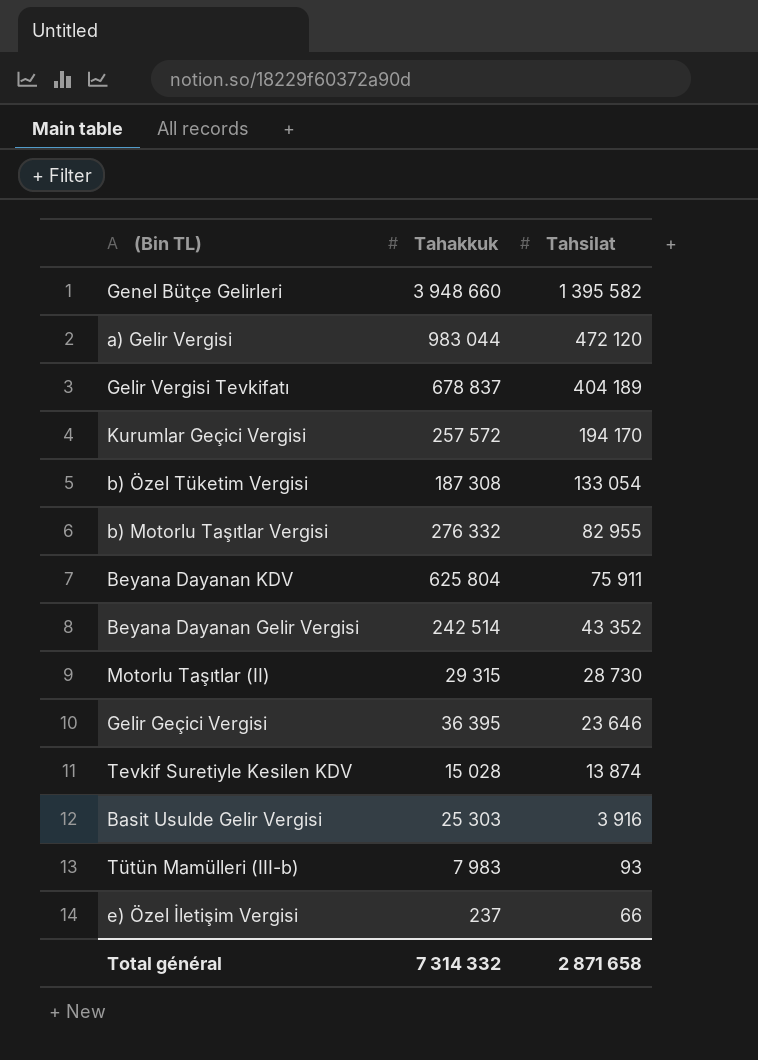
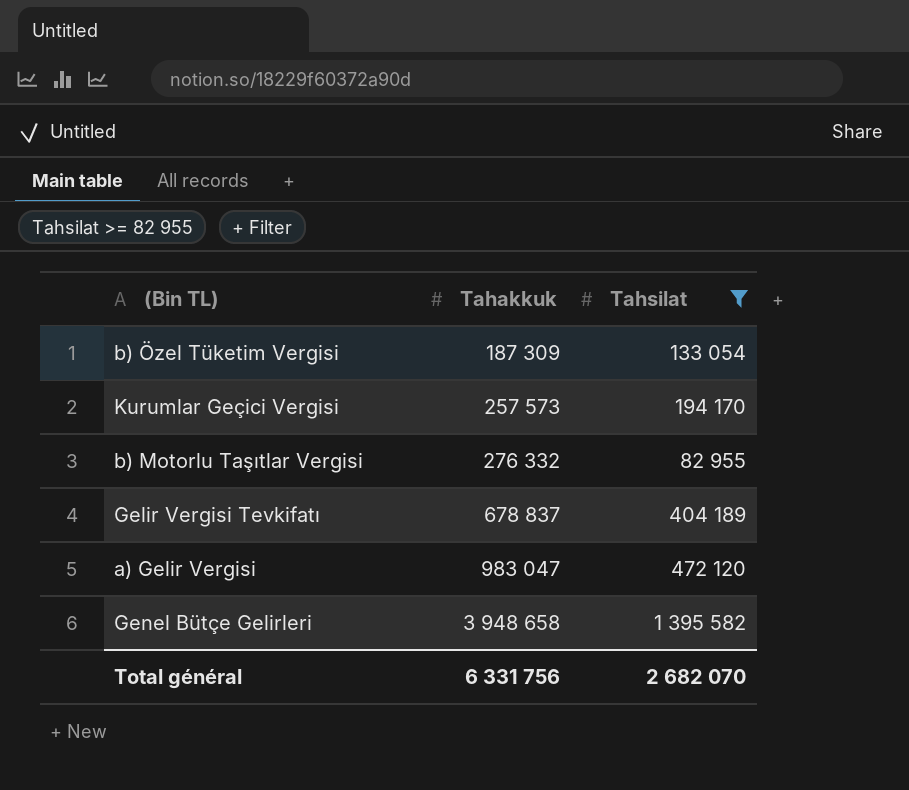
filter: none -> Tahsilat >= 82 955
row order: Tahsilat descending -> Tahakkuk ascending
b) Özel Tüketim Vergisi | Tahakkuk: 187 308 -> 187 309
Kurumlar Geçici Vergisi | Tahakkuk: 257 572 -> 257 573
a) Gelir Vergisi | Tahakkuk: 983 044 -> 983 047
Genel Bütçe Gelirleri | Tahakkuk: 3 948 660 -> 3 948 658
Total général | Tahakkuk: 7 314 332 -> 6 331 756
Total général | Tahsilat: 2 871 658 -> 2 682 070

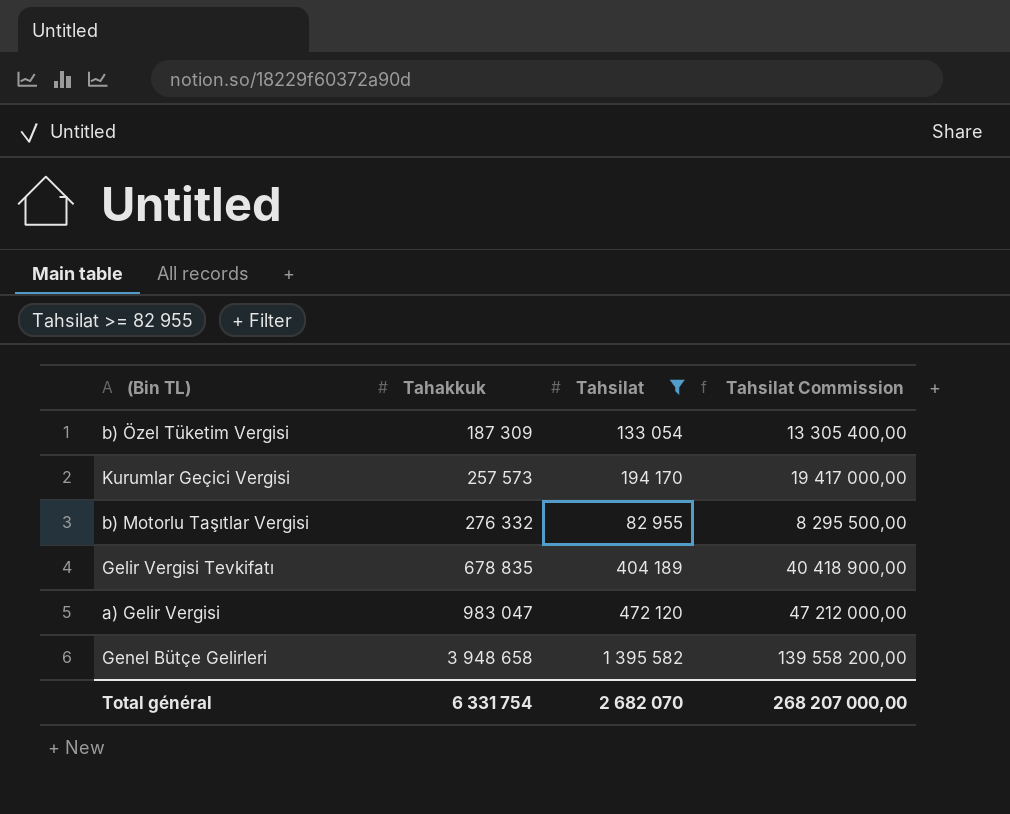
column Tahsilat Commission | formula: none -> [Tahsilat] * 100
Gelir Vergisi Tevkifatı | Tahakkuk: 678 837 -> 678 835
Total général | Tahakkuk: 6 331 756 -> 6 331 754

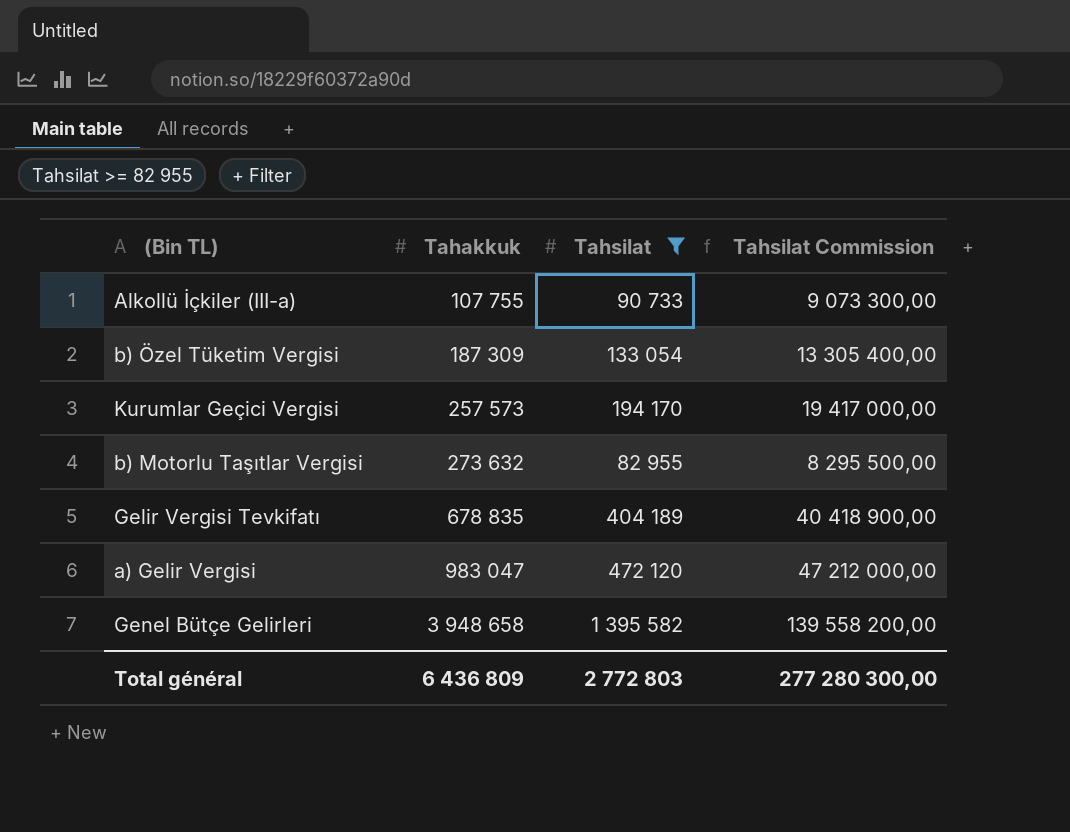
row Alkollü İçkiler (III-a): none -> 107 755 | 90 733 | 9 073 300,00
b) Motorlu Taşıtlar Vergisi | Tahakkuk: 276 332 -> 273 632
Total général | Tahakkuk: 6 331 754 -> 6 436 809
Total général | Tahsilat: 2 682 070 -> 2 772 803
Total général | Tahsilat Commission: 268 207 000,00 -> 277 280 300,00

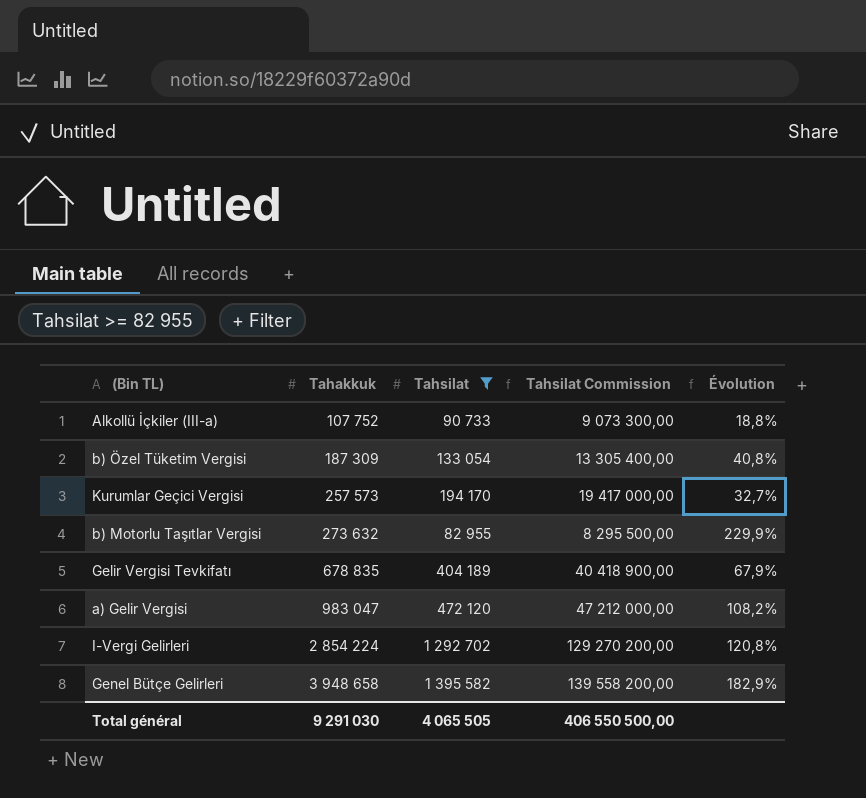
column Évolution | formula: none -> ([Tahakkuk] - [Tahsilat]) / [Tahsilat]
Alkollü İçkiler (III-a) | Tahakkuk: 107 755 -> 107 752
row I-Vergi Gelirleri: none -> 2 854 224 | 1 292 702 | 129 270 200,00 | 120,8%
Total général | Tahakkuk: 6 436 809 -> 9 291 030
Total général | Tahsilat: 2 772 803 -> 4 065 505
Total général | Tahsilat Commission: 277 280 300,00 -> 406 550 500,00

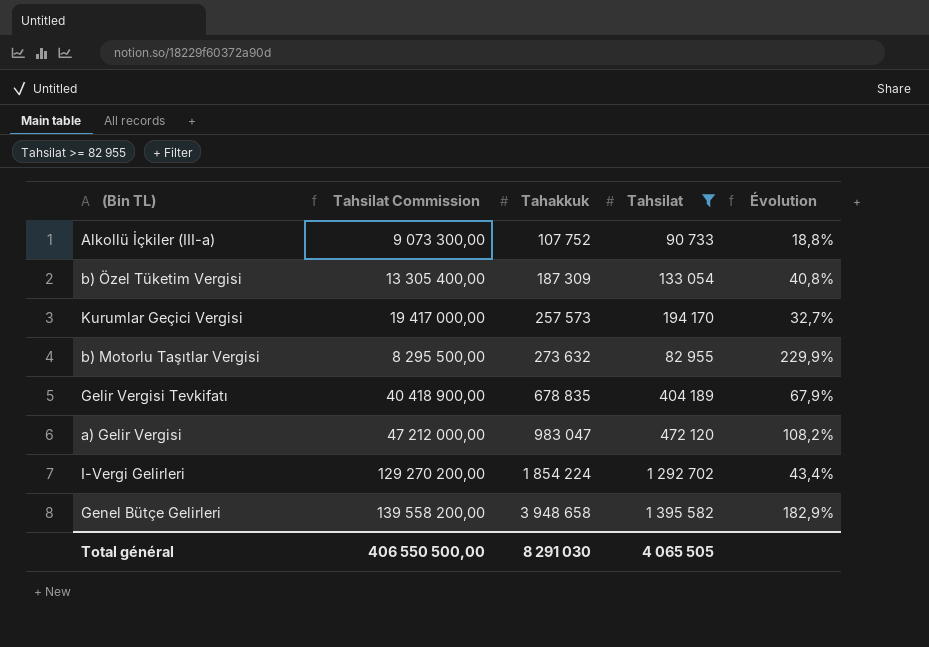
column Tahsilat Commission | position: 4 -> 2
I-Vergi Gelirleri | Tahakkuk: 2 854 224 -> 1 854 224
I-Vergi Gelirleri | Évolution: 120,8% -> 43,4%
Total général | Tahakkuk: 9 291 030 -> 8 291 030

